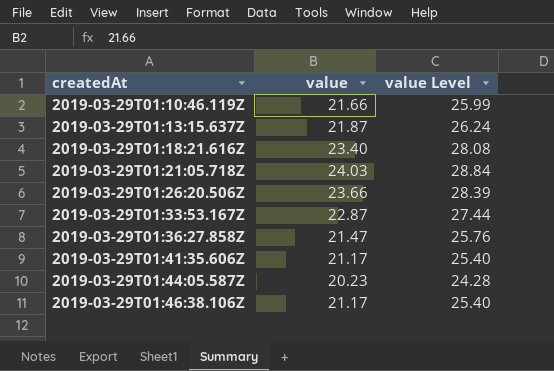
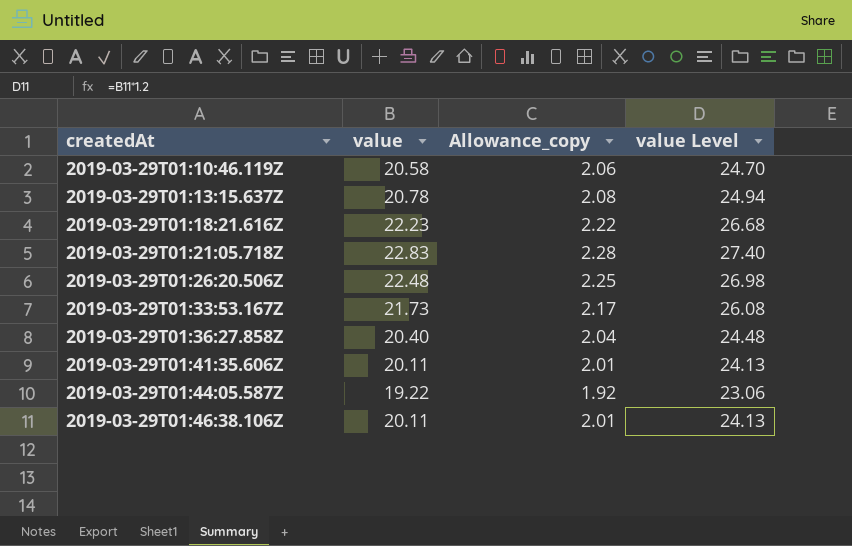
column Allowance_copy | formula: none -> [value] * 0.1
2019-03-29T01:10:46.119Z | value: 21.66 -> 20.58
2019-03-29T01:10:46.119Z | value Level: 25.99 -> 24.70
2019-03-29T01:13:15.637Z | value: 21.87 -> 20.78
2019-03-29T01:13:15.637Z | value Level: 26.24 -> 24.94
2019-03-29T01:18:21.616Z | value: 23.40 -> 22.23
2019-03-29T01:18:21.616Z | value Level: 28.08 -> 26.68
2019-03-29T01:21:05.718Z | value: 24.03 -> 22.83
2019-03-29T01:21:05.718Z | value Level: 28.84 -> 27.40
2019-03-29T01:26:20.506Z | value: 23.66 -> 22.48
2019-03-29T01:26:20.506Z | value Level: 28.39 -> 26.98
2019-03-29T01:33:53.167Z | value: 22.87 -> 21.73
2019-03-29T01:33:53.167Z | value Level: 27.44 -> 26.08
2019-03-29T01:36:27.858Z | value: 21.47 -> 20.40
2019-03-29T01:36:27.858Z | value Level: 25.76 -> 24.48
2019-03-29T01:41:35.606Z | value: 21.17 -> 20.11
2019-03-29T01:41:35.606Z | value Level: 25.40 -> 24.13
2019-03-29T01:44:05.587Z | value: 20.23 -> 19.22
2019-03-29T01:44:05.587Z | value Level: 24.28 -> 23.06
2019-03-29T01:46:38.106Z | value: 21.17 -> 20.11
2019-03-29T01:46:38.106Z | value Level: 25.40 -> 24.13

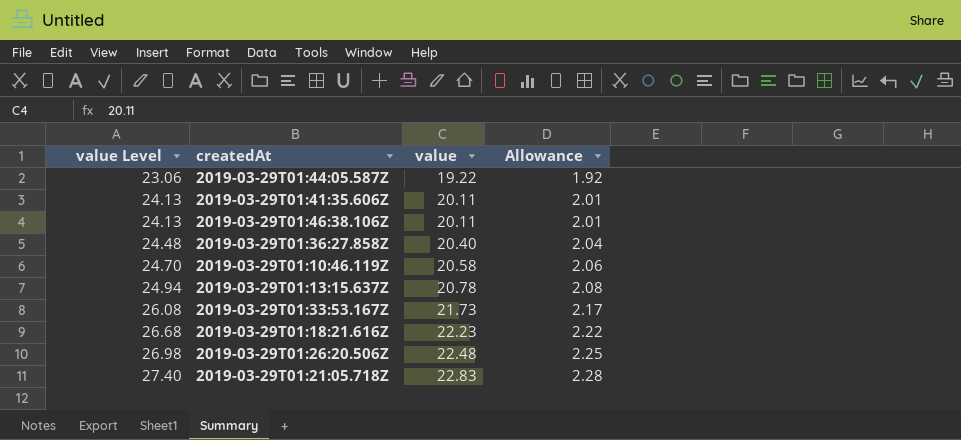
row order: createdAt ascending -> value Level ascending
column value Level | position: 4 -> 1
column name: Allowance_copy -> Allowance

